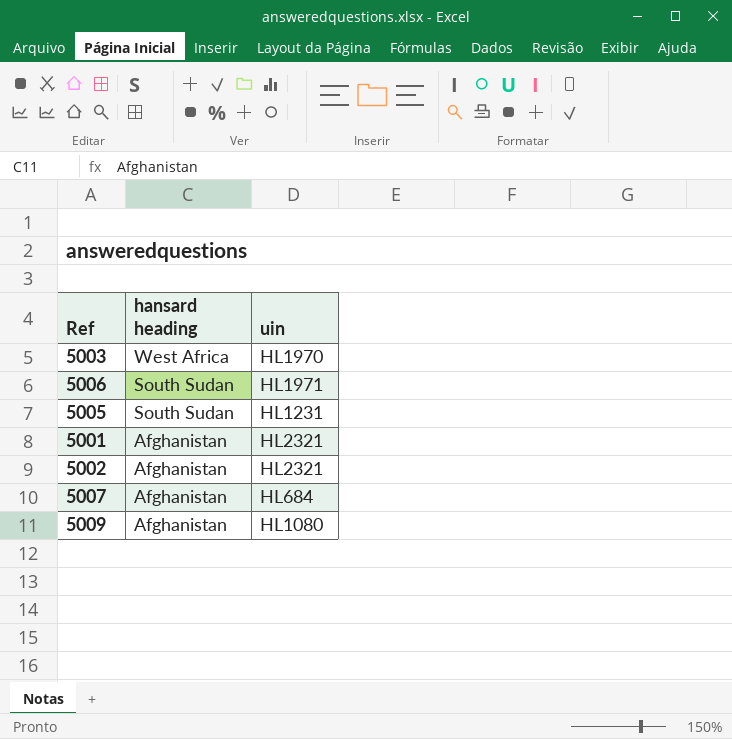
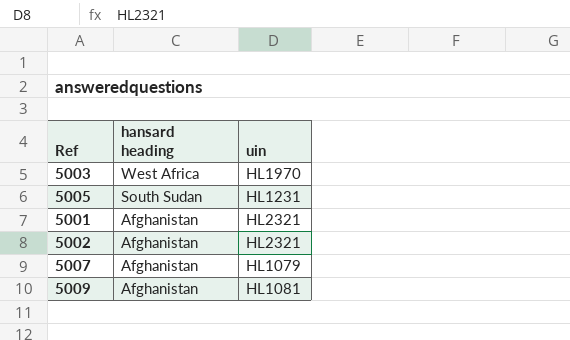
row 5006: South Sudan | HL1971 -> none
5007 | uin: HL684 -> HL1079
5009 | uin: HL1080 -> HL1081

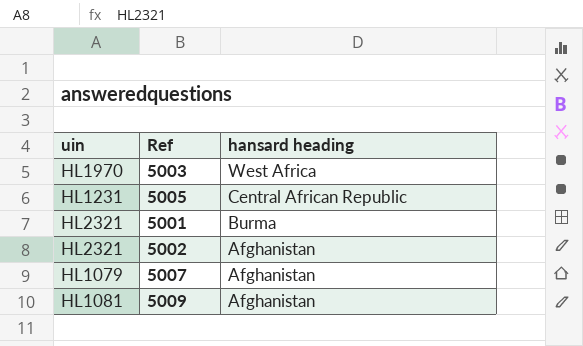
column uin | position: 3 -> 1
5005 | hansard heading: South Sudan -> Central African Republic
5001 | hansard heading: Afghanistan -> Burma

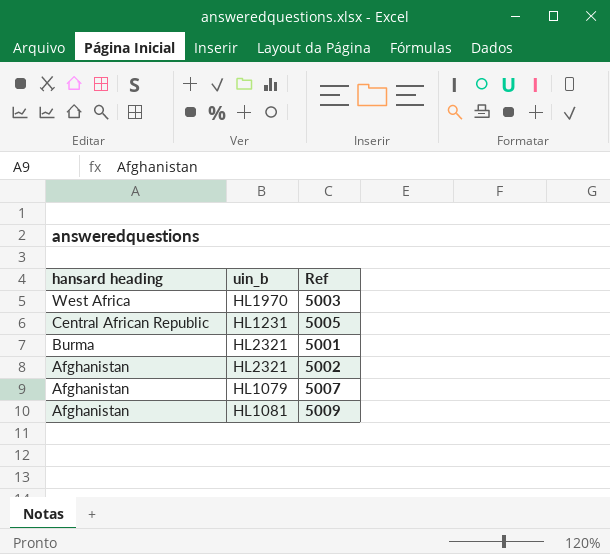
column hansard heading | position: 3 -> 1
column name: uin -> uin_b

